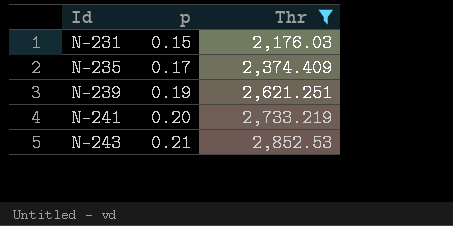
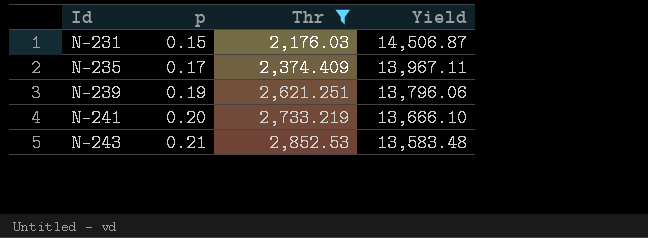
column Yield | formula: none -> [Thr] / [p]

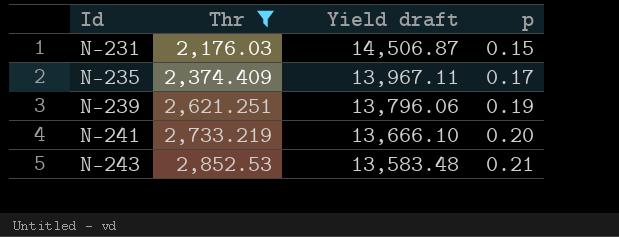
column name: Yield -> Yield draft
column p | position: 2 -> 4

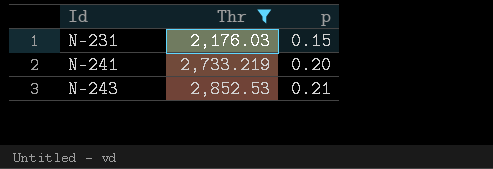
column Yield draft | formula: [Thr] / [p] -> none
row N-235: 2,374.409 | 13,967.11 | 0.17 -> none
row N-239: 2,621.251 | 13,796.06 | 0.19 -> none

